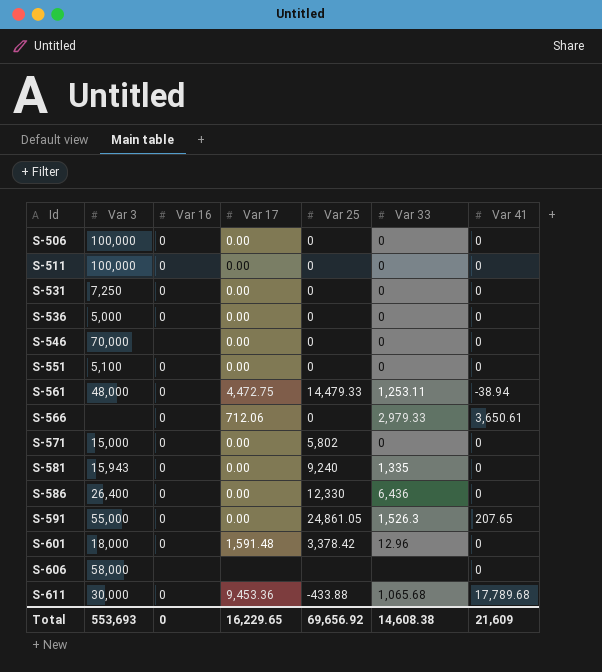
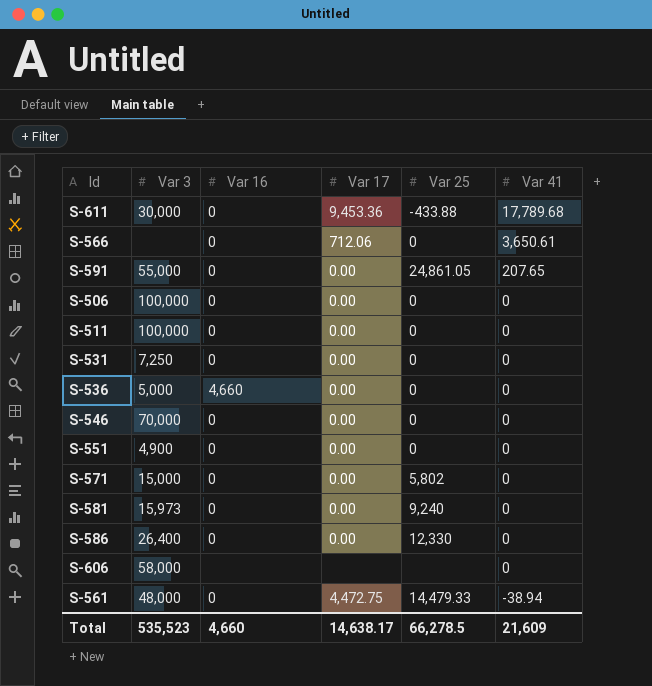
row order: Id ascending -> Var 41 descending
column Var 33 | position: 6 -> none
row S-601: 18,000 | 0 | 1,591.48 | 3,378.42 | 12.96 | 0 -> none
S-536 | Var 16: 0 -> 4,660
S-546 | Var 16: none -> 0
S-551 | Var 3: 5,100 -> 4,900
S-581 | Var 3: 15,943 -> 15,973
Total | Var 3: 553,693 -> 535,523
Total | Var 16: 0 -> 4,660
Total | Var 17: 16,229.65 -> 14,638.17
Total | Var 25: 69,656.92 -> 66,278.5

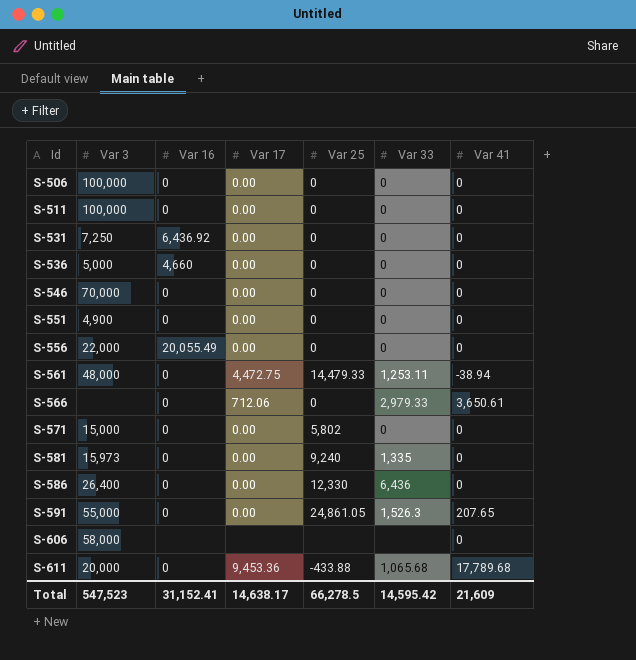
row order: Var 41 descending -> Id ascending
column Var 33 | position: none -> 6
S-531 | Var 16: 0 -> 6,436.92
row S-556: none -> 22,000 | 20,055.49 | 0.00 | 0 | 0 | 0
S-611 | Var 3: 30,000 -> 20,000
Total | Var 3: 535,523 -> 547,523
Total | Var 16: 4,660 -> 31,152.41

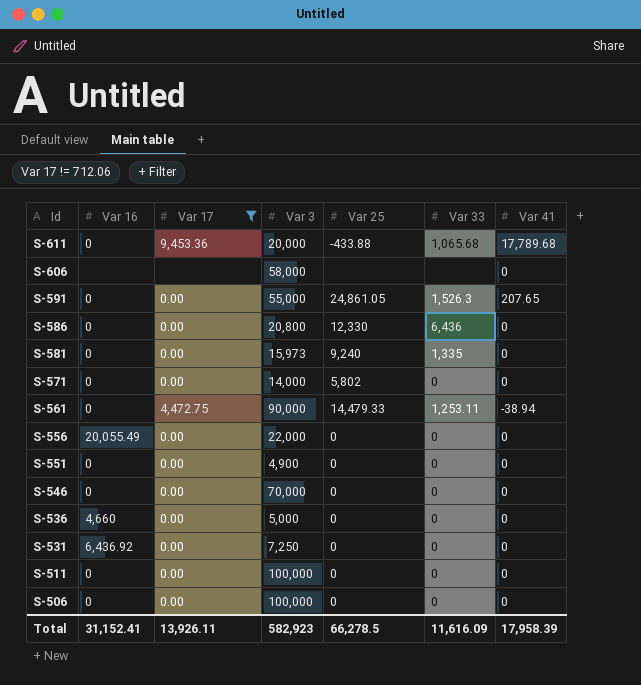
filter: none -> Var 17 != 712.06
row order: Id ascending -> Id descending
column Var 3 | position: 2 -> 4
S-586 | Var 3: 26,400 -> 20,800
S-571 | Var 3: 15,000 -> 14,000
S-561 | Var 3: 48,000 -> 90,000
Total | Var 17: 14,638.17 -> 13,926.11
Total | Var 3: 547,523 -> 582,923
Total | Var 33: 14,595.42 -> 11,616.09
Total | Var 41: 21,609 -> 17,958.39

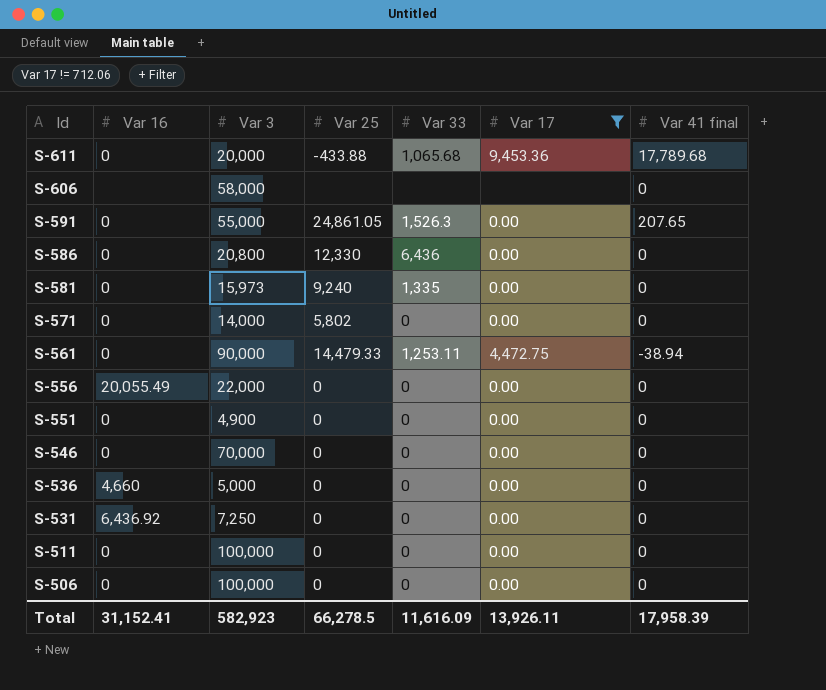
column Var 17 | position: 3 -> 6
column name: Var 41 -> Var 41 final

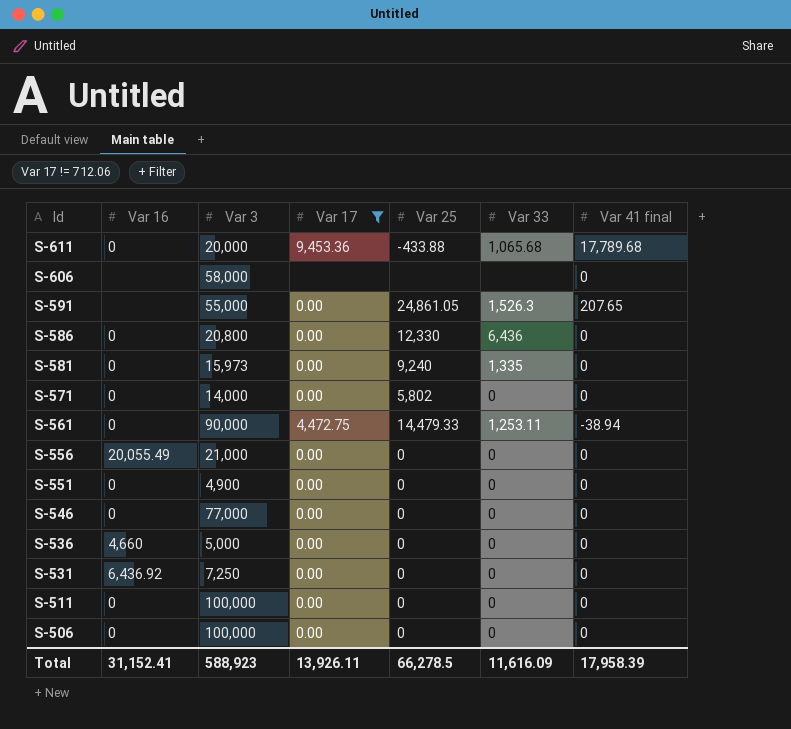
column Var 17 | position: 6 -> 4
S-591 | Var 16: 0 -> none
S-556 | Var 3: 22,000 -> 21,000
S-546 | Var 3: 70,000 -> 77,000
Total | Var 3: 582,923 -> 588,923

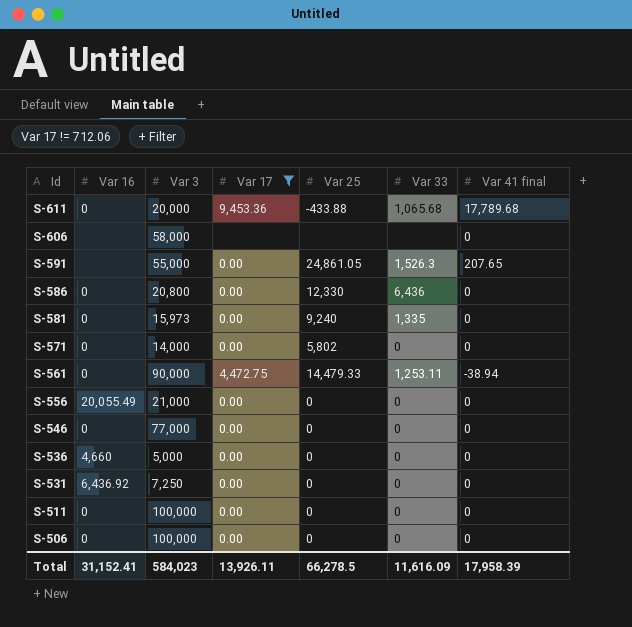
row S-551: 0 | 4,900 | 0.00 | 0 | 0 | 0 -> none
Total | Var 3: 588,923 -> 584,023

